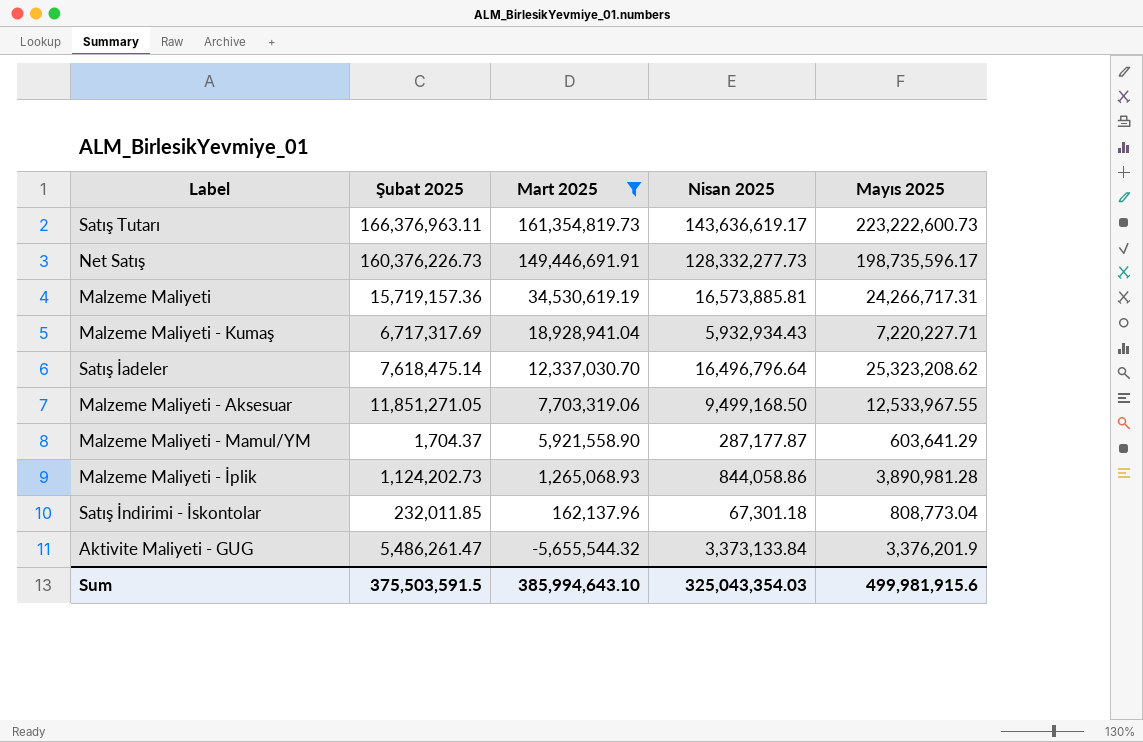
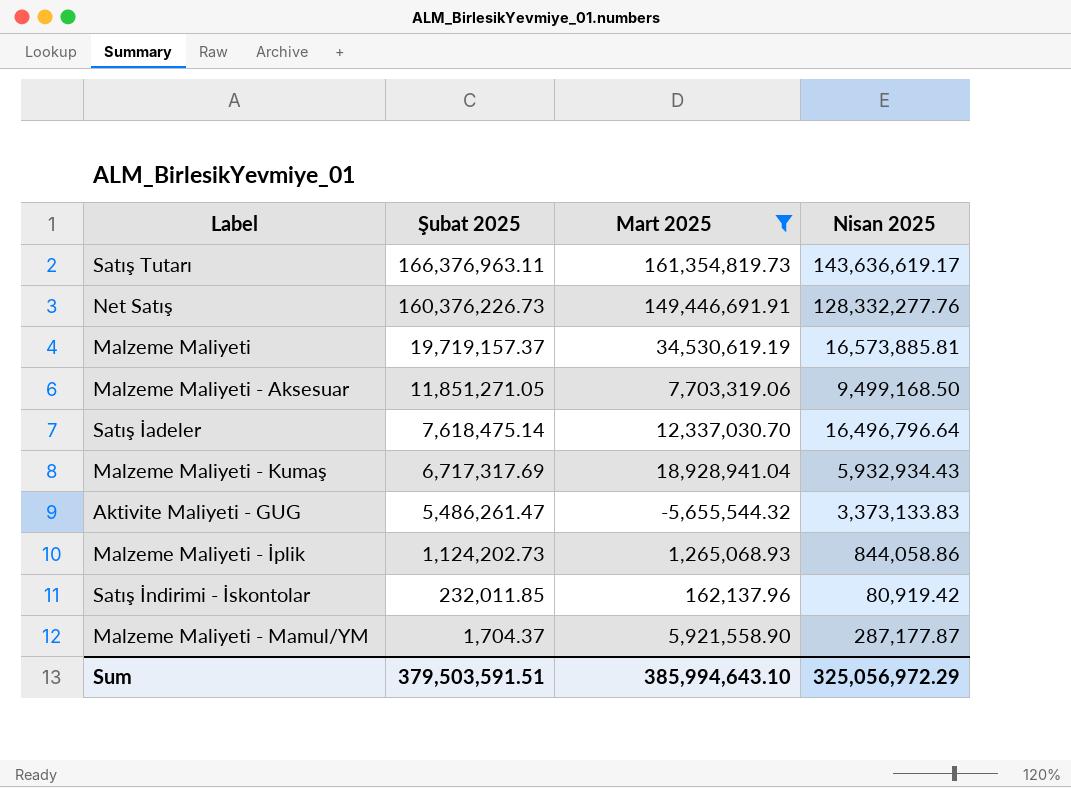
row order: Mart 2025 descending -> Şubat 2025 descending
column Mayıs 2025 | position: 5 -> none
Net Satış | Nisan 2025: 128,332,277.73 -> 128,332,277.76
Malzeme Maliyeti | Şubat 2025: 15,719,157.36 -> 19,719,157.37
Aktivite Maliyeti - GUG | Nisan 2025: 3,373,133.84 -> 3,373,133.83
Satış İndirimi - İskontolar | Nisan 2025: 67,301.18 -> 80,919.42
Sum | Şubat 2025: 375,503,591.5 -> 379,503,591.51
Sum | Nisan 2025: 325,043,354.03 -> 325,056,972.29

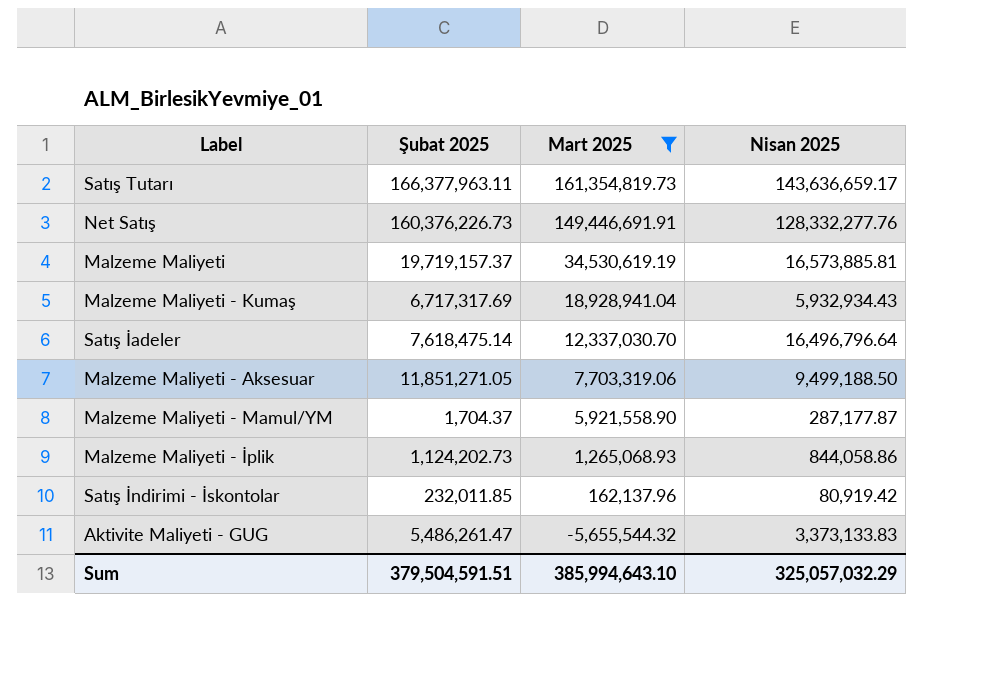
row order: Şubat 2025 descending -> Mart 2025 descending
Satış Tutarı | Şubat 2025: 166,376,963.11 -> 166,377,963.11
Satış Tutarı | Nisan 2025: 143,636,619.17 -> 143,636,659.17
Malzeme Maliyeti - Aksesuar | Nisan 2025: 9,499,168.50 -> 9,499,188.50
Sum | Şubat 2025: 379,503,591.51 -> 379,504,591.51
Sum | Nisan 2025: 325,056,972.29 -> 325,057,032.29

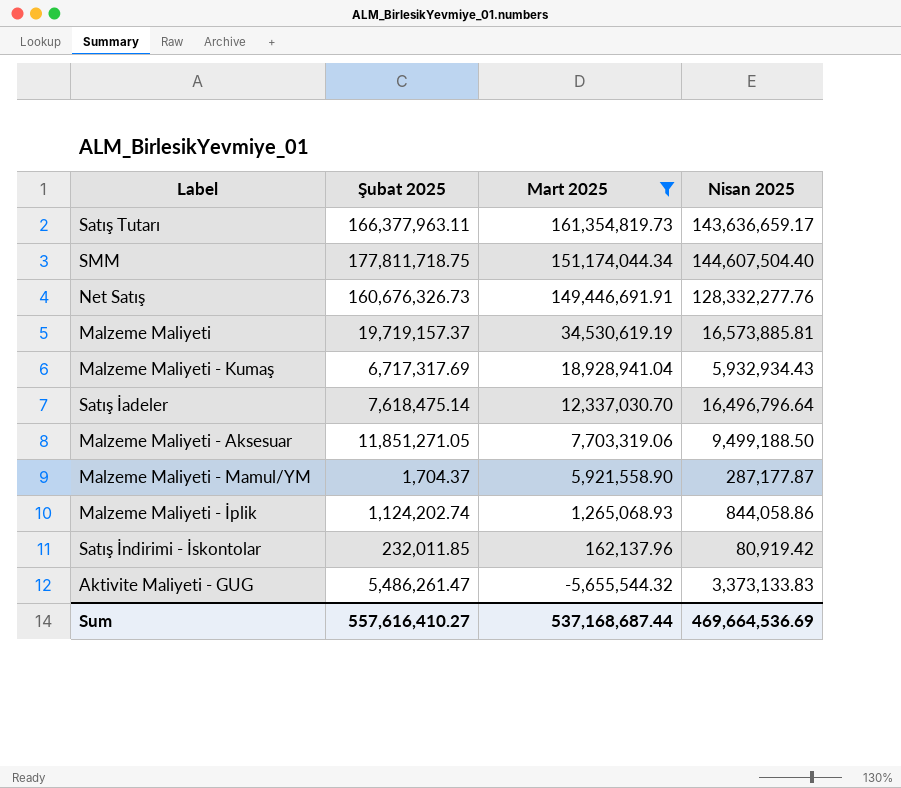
row SMM: none -> 177,811,718.75 | 151,174,044.34 | 144,607,504.40
Net Satış | Şubat 2025: 160,376,226.73 -> 160,676,326.73
Malzeme Maliyeti - İplik | Şubat 2025: 1,124,202.73 -> 1,124,202.74
Sum | Şubat 2025: 379,504,591.51 -> 557,616,410.27
Sum | Mart 2025: 385,994,643.10 -> 537,168,687.44
Sum | Nisan 2025: 325,057,032.29 -> 469,664,536.69

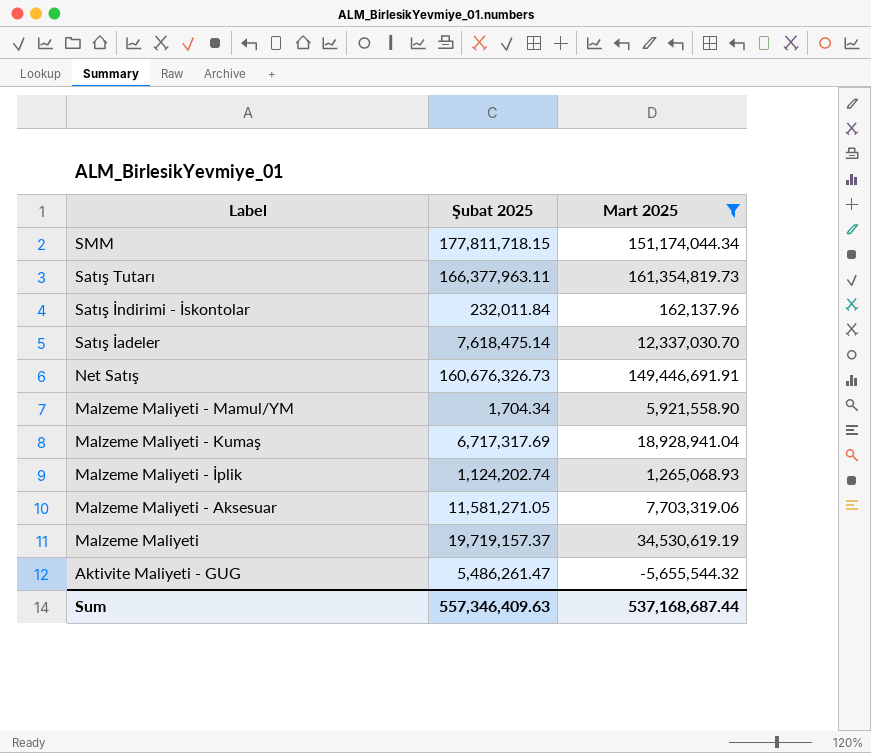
row order: Mart 2025 descending -> Label descending
column Nisan 2025 | position: 4 -> none
SMM | Şubat 2025: 177,811,718.75 -> 177,811,718.15
Satış İndirimi - İskontolar | Şubat 2025: 232,011.85 -> 232,011.84
Malzeme Maliyeti - Mamul/YM | Şubat 2025: 1,704.37 -> 1,704.34
Malzeme Maliyeti - Aksesuar | Şubat 2025: 11,851,271.05 -> 11,581,271.05
Sum | Şubat 2025: 557,616,410.27 -> 557,346,409.63

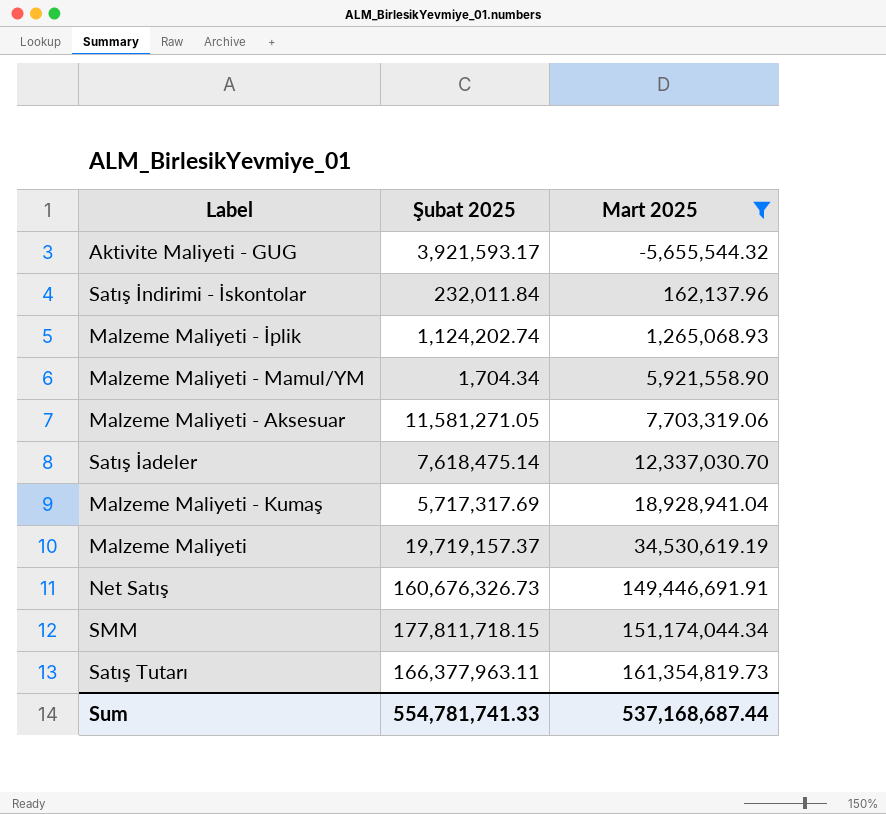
row order: Label descending -> Mart 2025 ascending
Aktivite Maliyeti - GUG | Şubat 2025: 5,486,261.47 -> 3,921,593.17
Malzeme Maliyeti - Kumaş | Şubat 2025: 6,717,317.69 -> 5,717,317.69
Sum | Şubat 2025: 557,346,409.63 -> 554,781,741.33

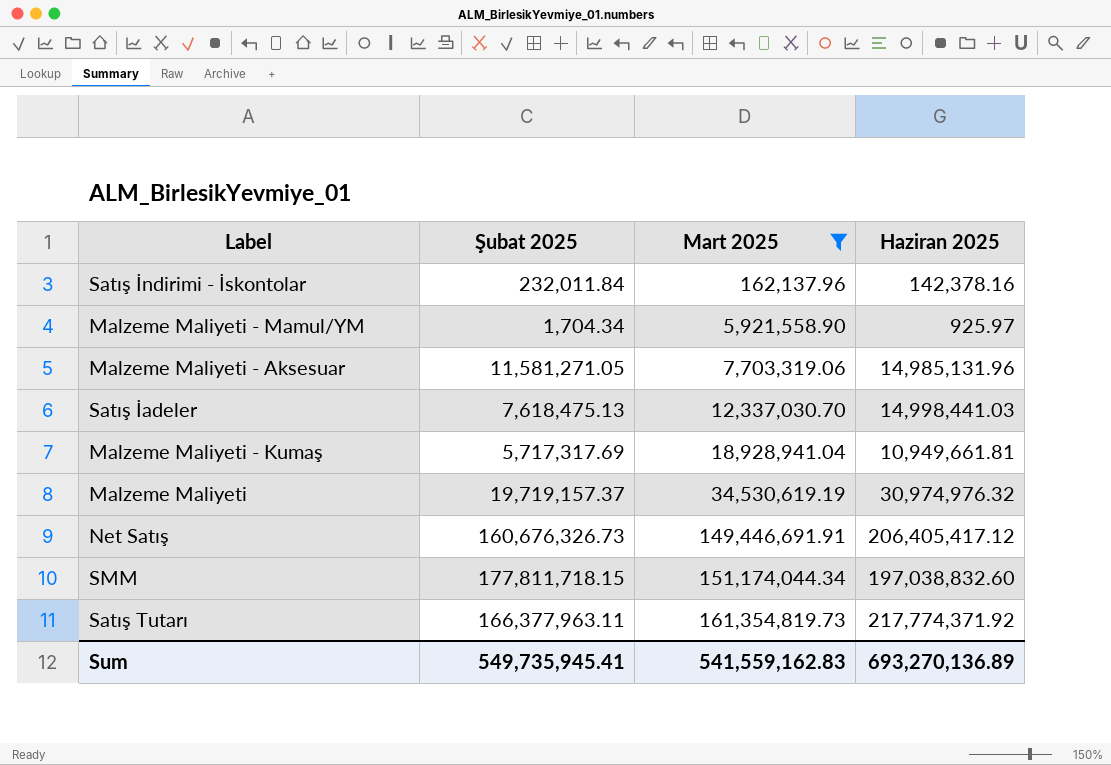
column Haziran 2025 | position: none -> 4
row Aktivite Maliyeti - GUG: 3,921,593.17 | -5,655,544.32 -> none
row Malzeme Maliyeti - İplik: 1,124,202.74 | 1,265,068.93 -> none
Satış İadeler | Şubat 2025: 7,618,475.14 -> 7,618,475.13
Sum | Şubat 2025: 554,781,741.33 -> 549,735,945.41
Sum | Mart 2025: 537,168,687.44 -> 541,559,162.83

